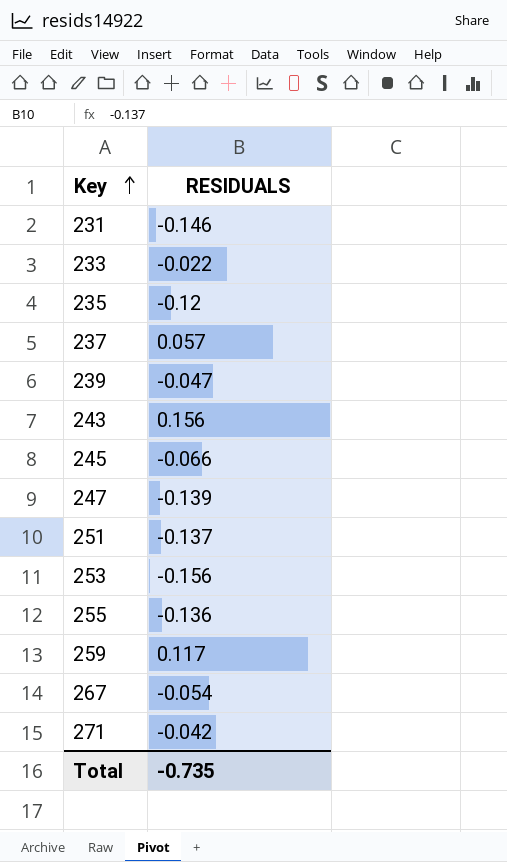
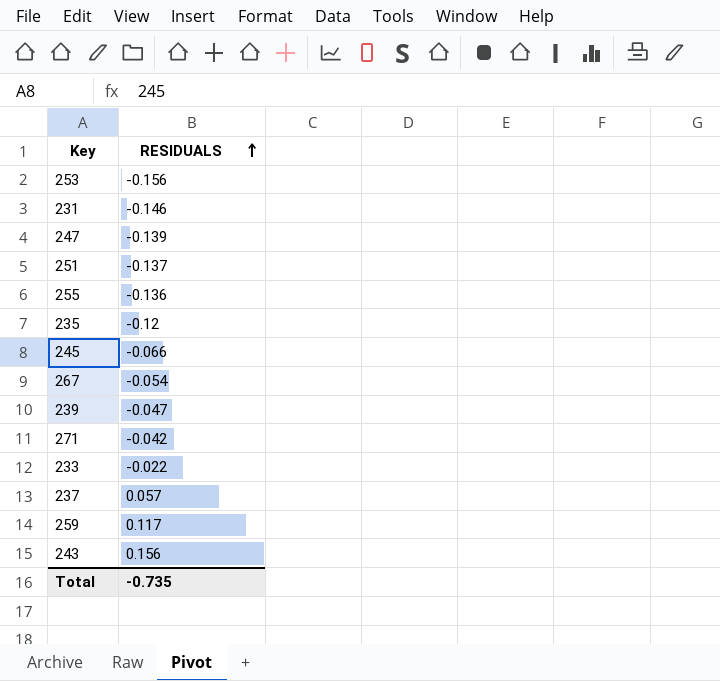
row order: Key ascending -> RESIDUALS ascending

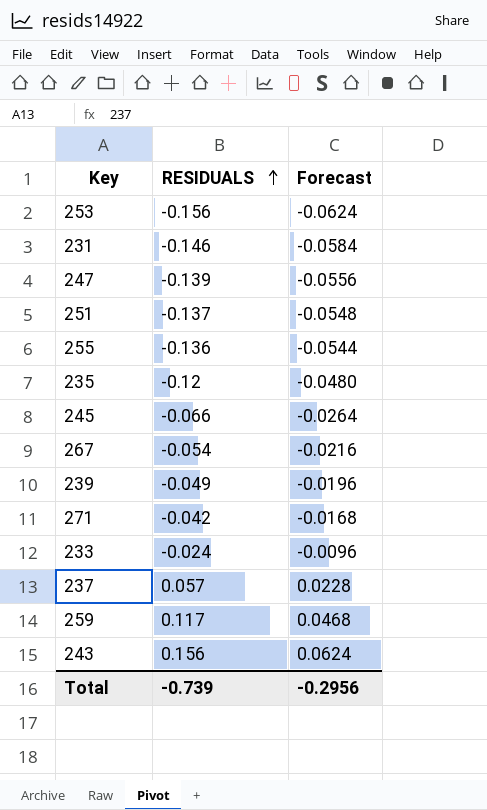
column Forecast | formula: none -> [RESIDUALS] * 0.4
239 | RESIDUALS: -0.047 -> -0.049
233 | RESIDUALS: -0.022 -> -0.024
Total | RESIDUALS: -0.735 -> -0.739

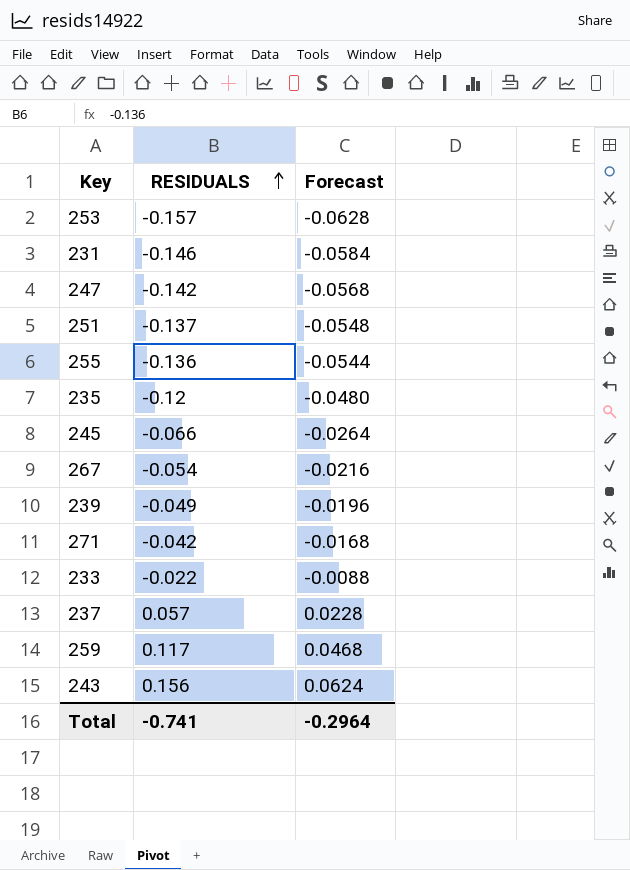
253 | RESIDUALS: -0.156 -> -0.157
253 | Forecast: -0.0624 -> -0.0628
247 | RESIDUALS: -0.139 -> -0.142
247 | Forecast: -0.0556 -> -0.0568
233 | RESIDUALS: -0.024 -> -0.022
233 | Forecast: -0.0096 -> -0.0088
Total | RESIDUALS: -0.739 -> -0.741
Total | Forecast: -0.2956 -> -0.2964

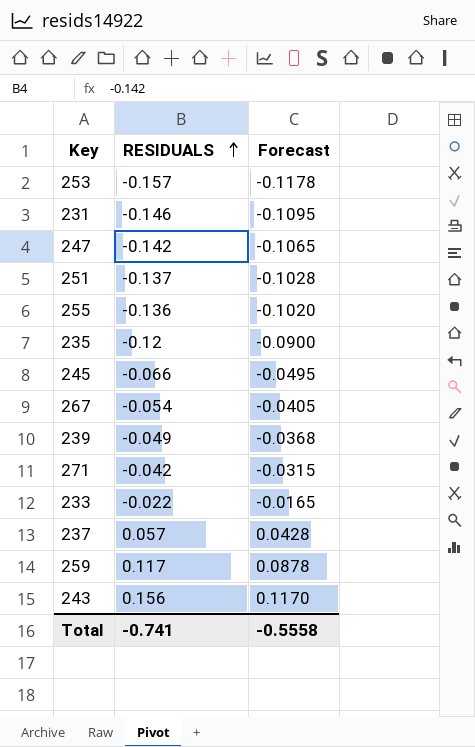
column Forecast | formula: [RESIDUALS] * 0.4 -> [RESIDUALS] * 0.75
Total | Forecast: -0.2964 -> -0.5558

